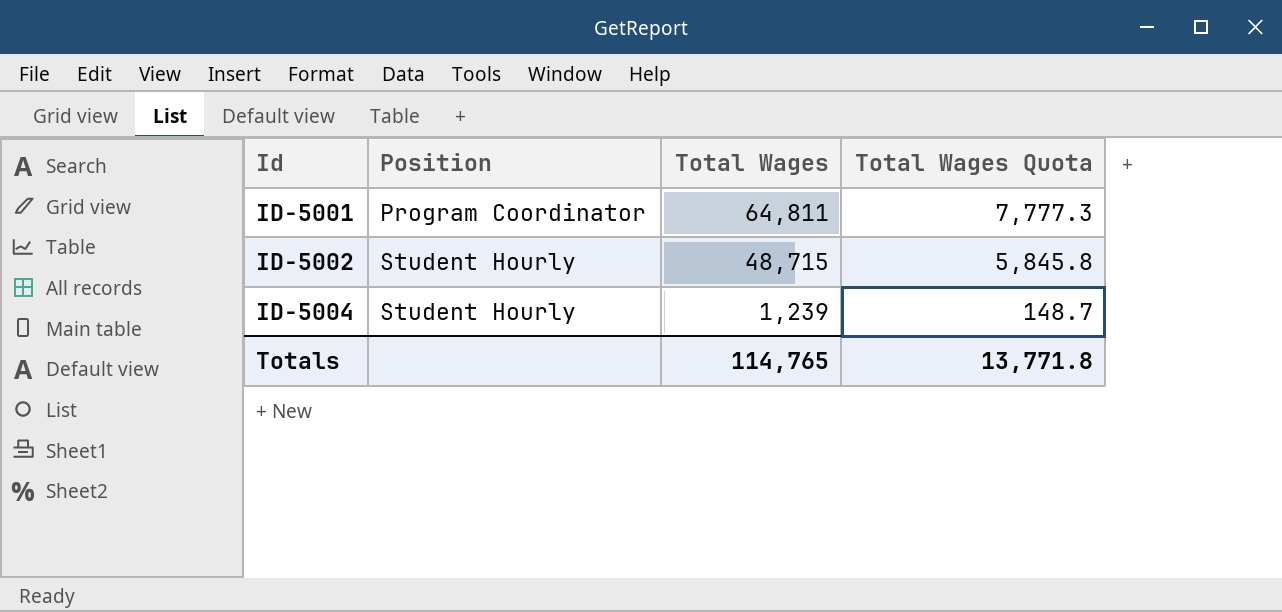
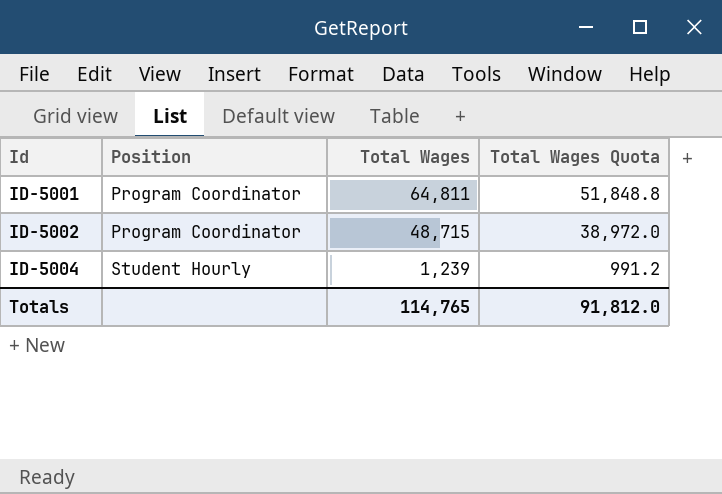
column Total Wages Quota | formula: [Total Wages] * 0.12 -> [Total Wages] * 0.8
ID-5002 | Position: Student Hourly -> Program Coordinator
Totals | Total Wages Quota: 13,771.8 -> 91,812.0

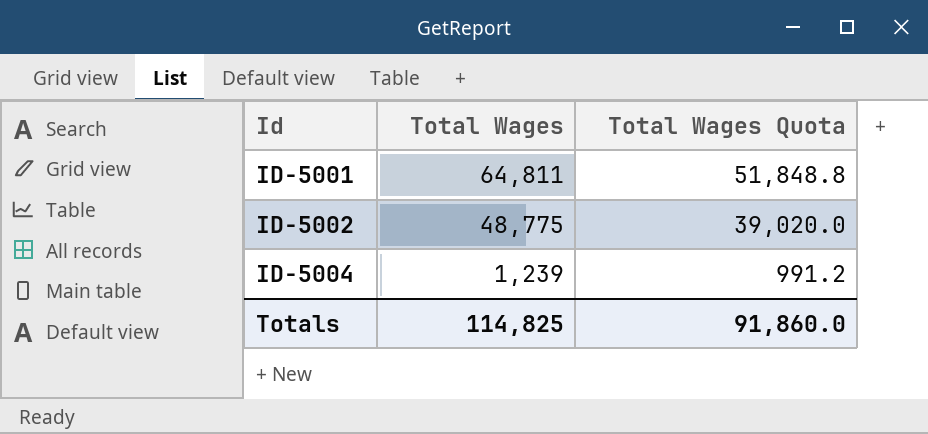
column Position | position: 2 -> none
ID-5002 | Total Wages: 48,715 -> 48,775
ID-5002 | Total Wages Quota: 38,972.0 -> 39,020.0
Totals | Total Wages: 114,765 -> 114,825
Totals | Total Wages Quota: 91,812.0 -> 91,860.0

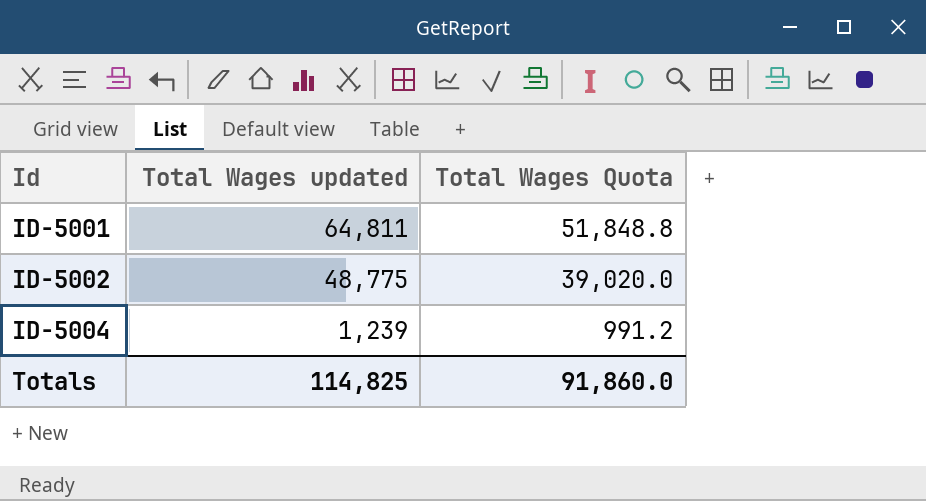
column name: Total Wages -> Total Wages updated

